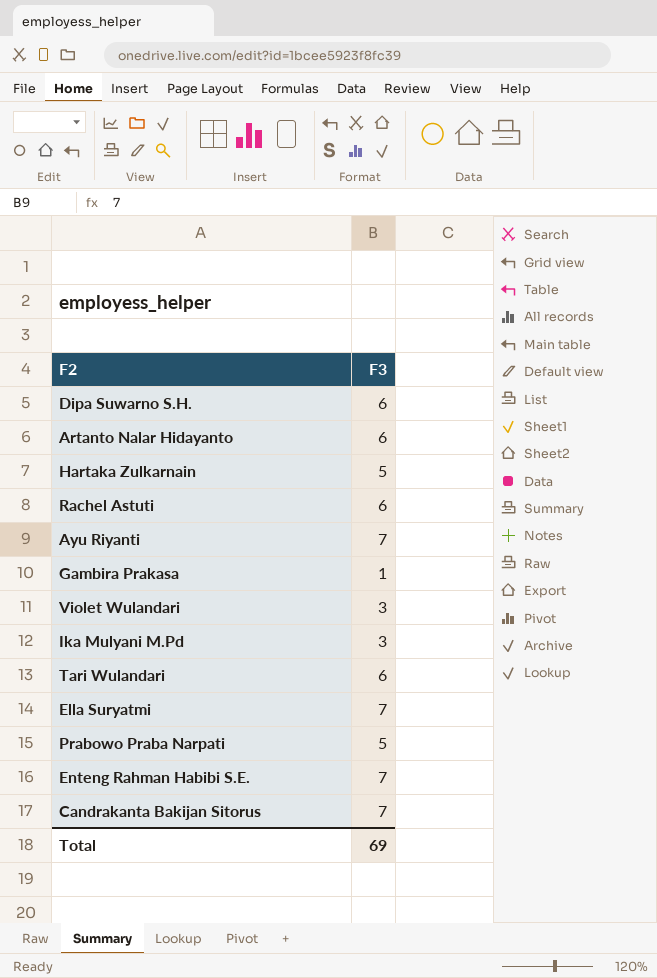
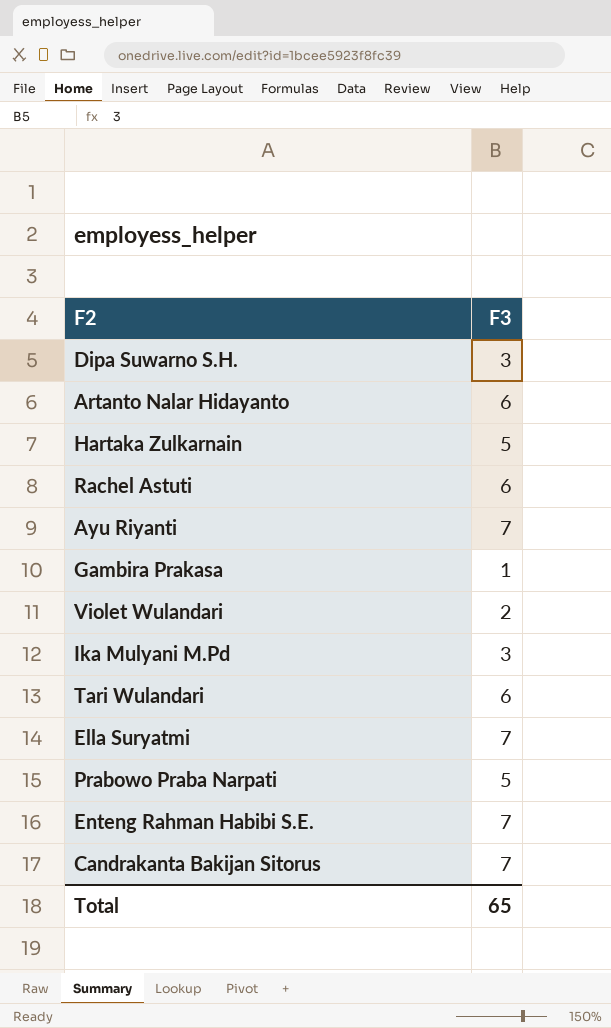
Dipa Suwarno S.H. | F3: 6 -> 3
Violet Wulandari | F3: 3 -> 2
Total | F3: 69 -> 65

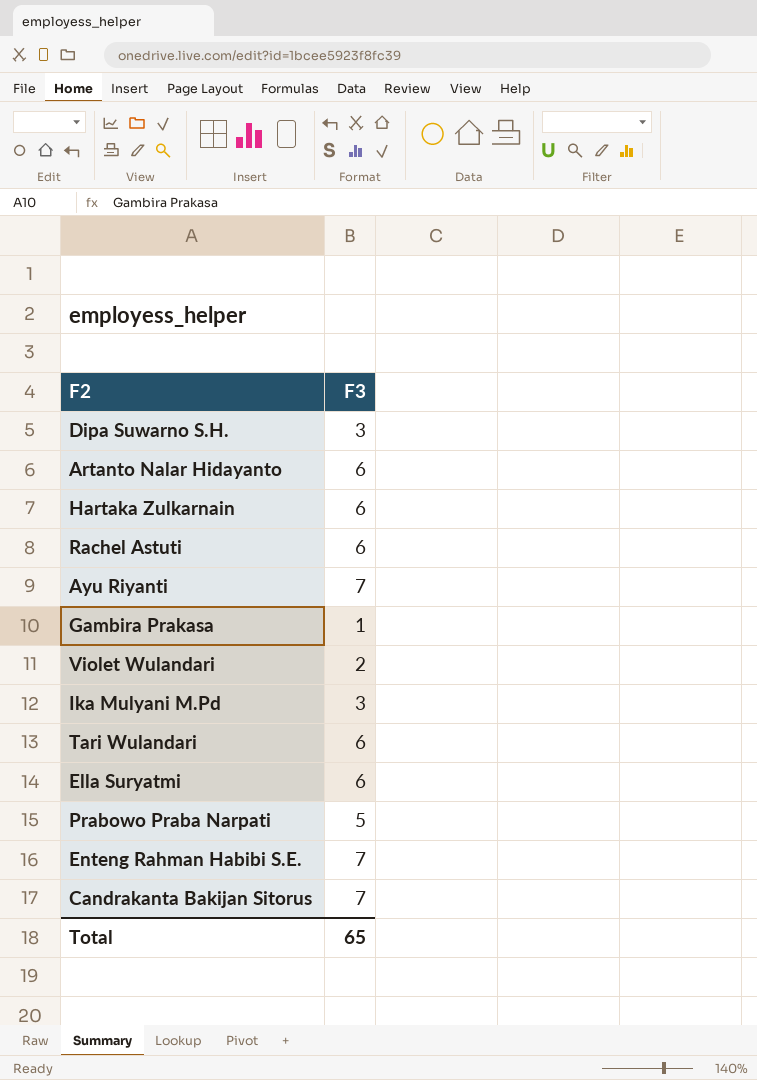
Hartaka Zulkarnain | F3: 5 -> 6
Ella Suryatmi | F3: 7 -> 6

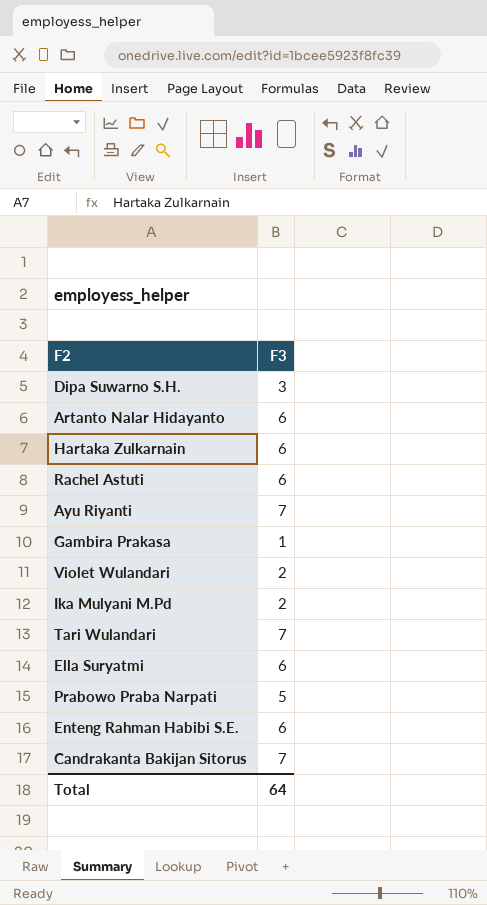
Ika Mulyani M.Pd | F3: 3 -> 2
Tari Wulandari | F3: 6 -> 7
Enteng Rahman Habibi S.E. | F3: 7 -> 6
Total | F3: 65 -> 64

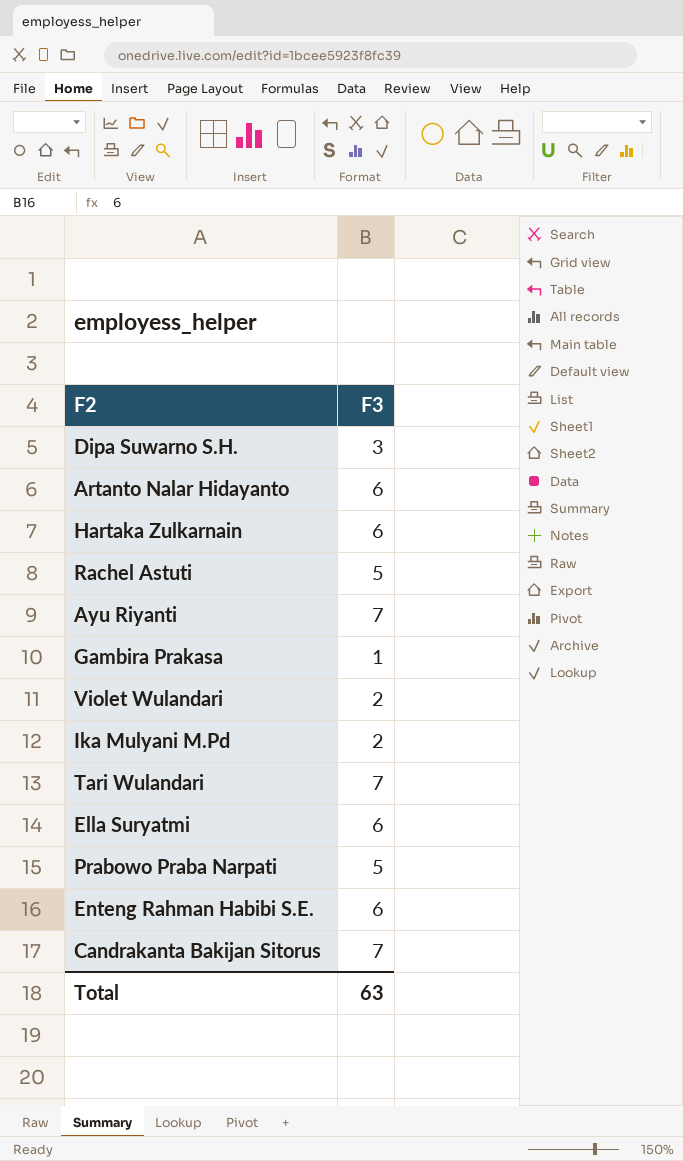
Rachel Astuti | F3: 6 -> 5
Total | F3: 64 -> 63

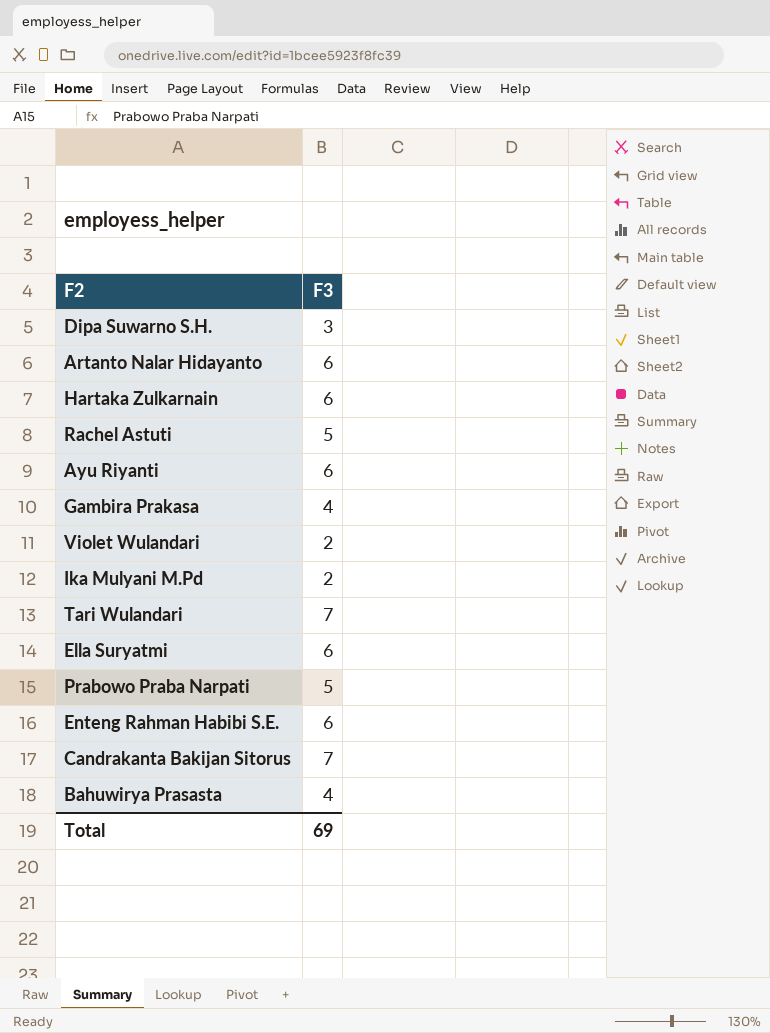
Ayu Riyanti | F3: 7 -> 6
Gambira Prakasa | F3: 1 -> 4
row Bahuwirya Prasasta: none -> 4
Total | F3: 63 -> 69

